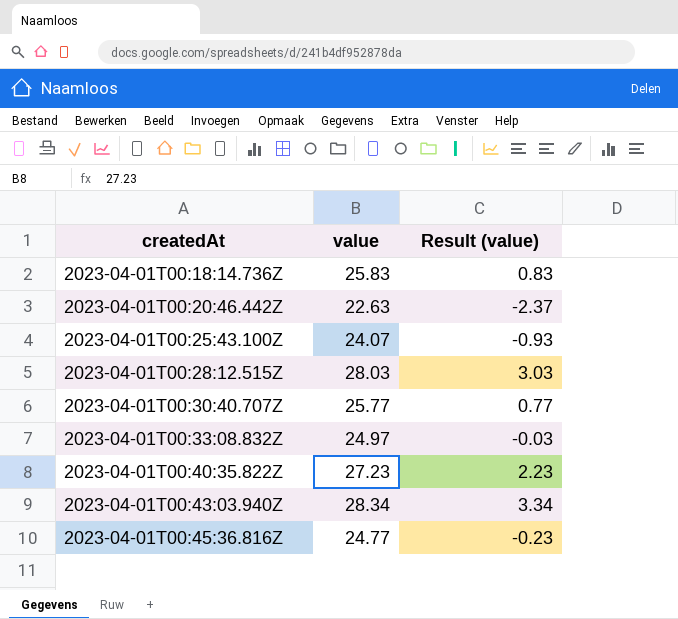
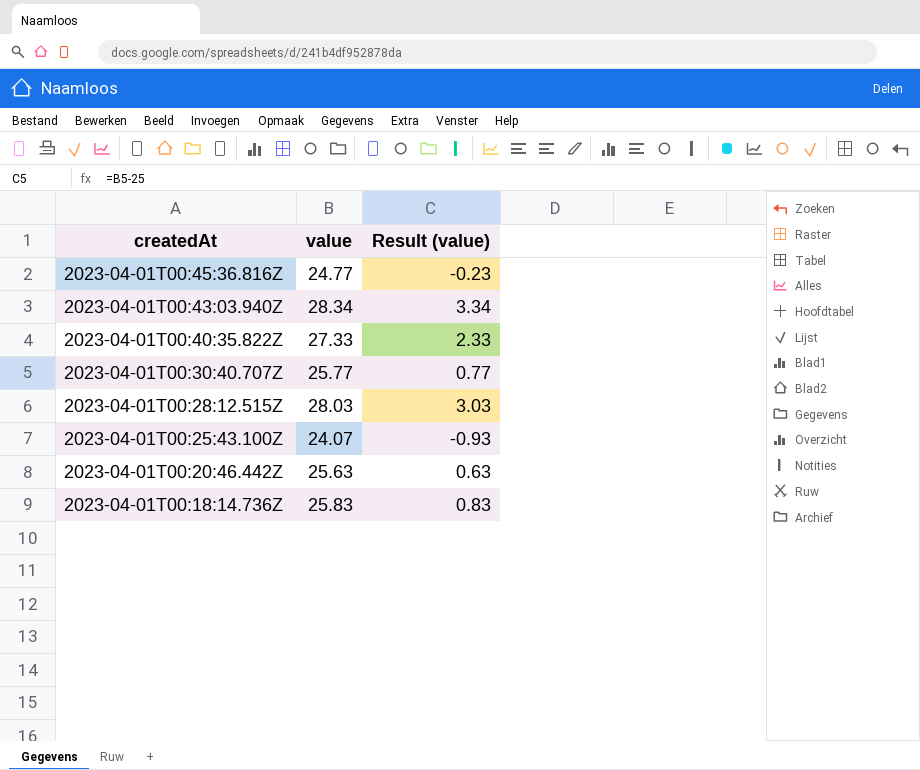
row order: createdAt ascending -> createdAt descending
row 2023-04-01T00:33:08.832Z: 24.97 | -0.03 -> none
2023-04-01T00:40:35.822Z | value: 27.23 -> 27.33
2023-04-01T00:40:35.822Z | Result (value): 2.23 -> 2.33
2023-04-01T00:20:46.442Z | value: 22.63 -> 25.63
2023-04-01T00:20:46.442Z | Result (value): -2.37 -> 0.63

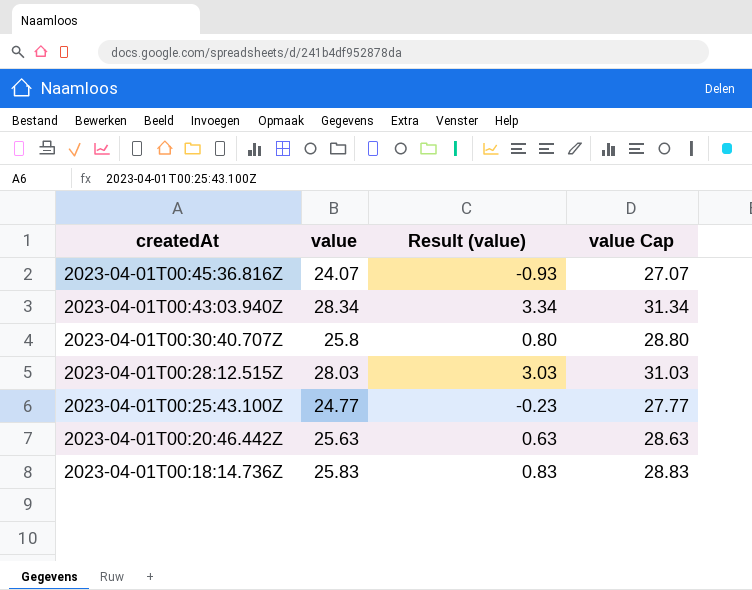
column value Cap | formula: none -> [value] + 3
row 2023-04-01T00:40:35.822Z: 27.33 | 2.33 -> none
2023-04-01T00:45:36.816Z | value: 24.77 -> 24.07
2023-04-01T00:45:36.816Z | Result (value): -0.23 -> -0.93
2023-04-01T00:30:40.707Z | value: 25.77 -> 25.8
2023-04-01T00:30:40.707Z | Result (value): 0.77 -> 0.80
2023-04-01T00:25:43.100Z | value: 24.07 -> 24.77
2023-04-01T00:25:43.100Z | Result (value): -0.93 -> -0.23

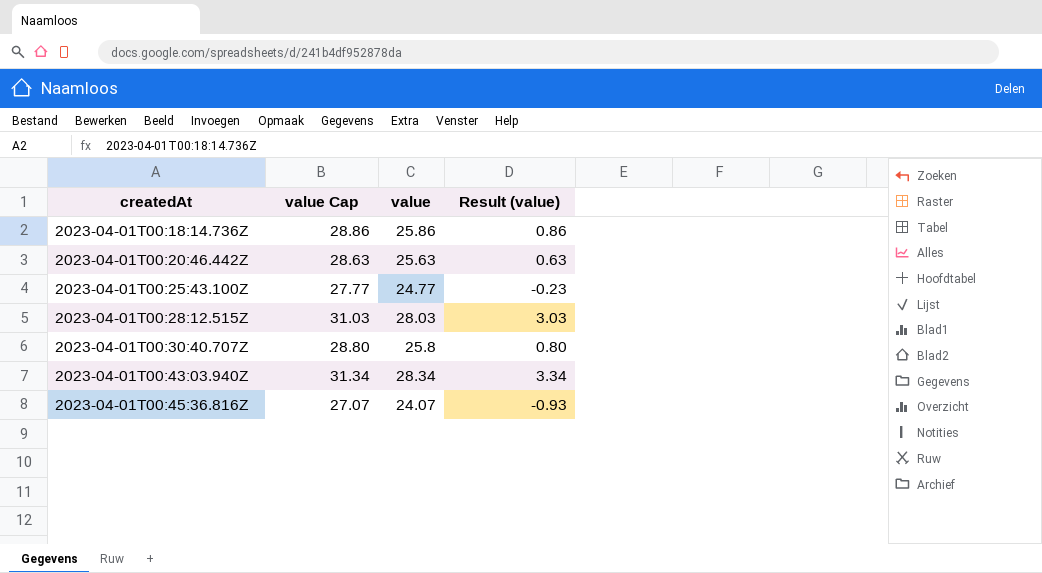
row order: createdAt descending -> createdAt ascending
column value Cap | position: 4 -> 2
2023-04-01T00:18:14.736Z | value Cap: 28.83 -> 28.86
2023-04-01T00:18:14.736Z | value: 25.83 -> 25.86
2023-04-01T00:18:14.736Z | Result (value): 0.83 -> 0.86

